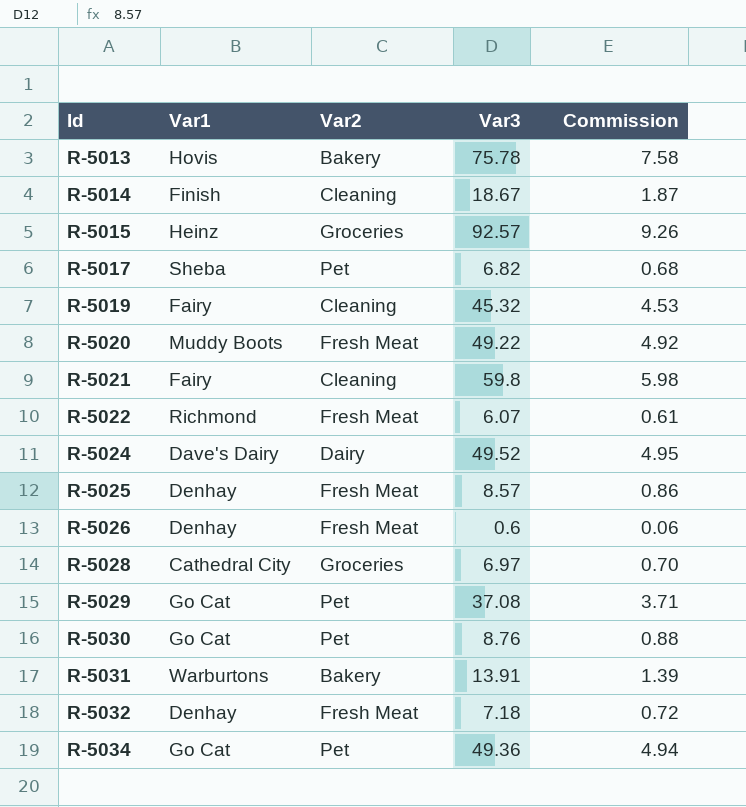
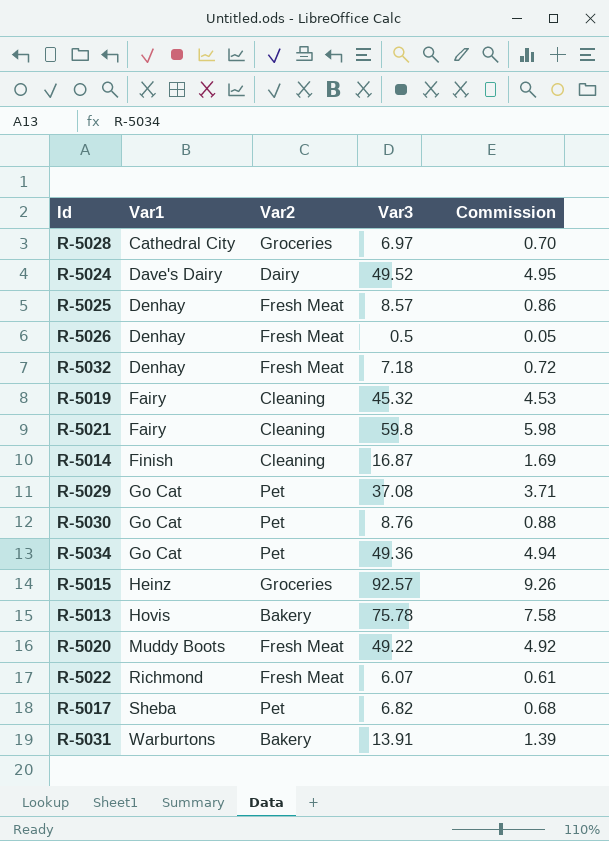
row order: Id ascending -> Var1 ascending
R-5026 | Var3: 0.6 -> 0.5
R-5026 | Commission: 0.06 -> 0.05
R-5014 | Var3: 18.67 -> 16.87
R-5014 | Commission: 1.87 -> 1.69

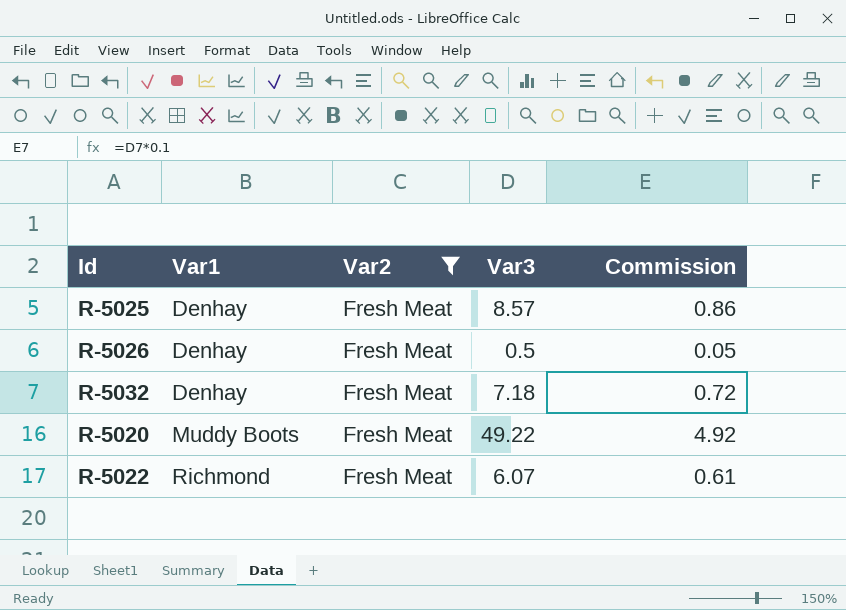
filter: none -> Var2 = Fresh Meat

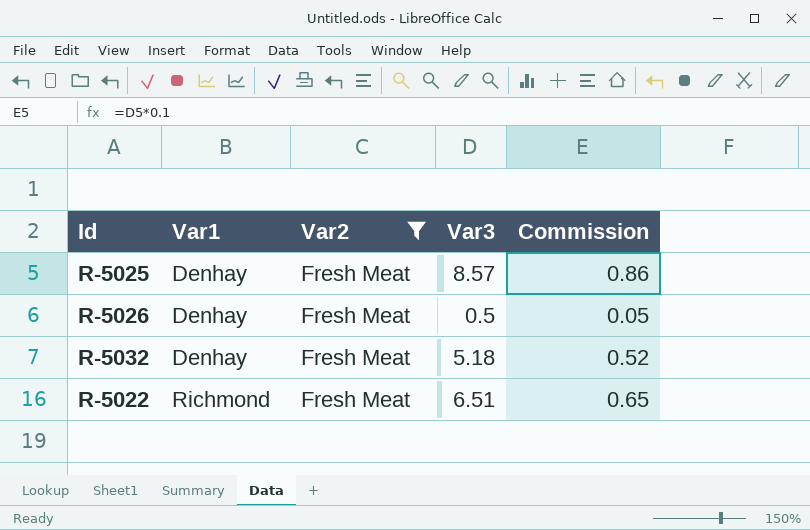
row R-5020: Muddy Boots | Fresh Meat | 49.22 | 4.92 -> none
R-5032 | Var3: 7.18 -> 5.18
R-5032 | Commission: 0.72 -> 0.52
R-5022 | Var3: 6.07 -> 6.51
R-5022 | Commission: 0.61 -> 0.65

